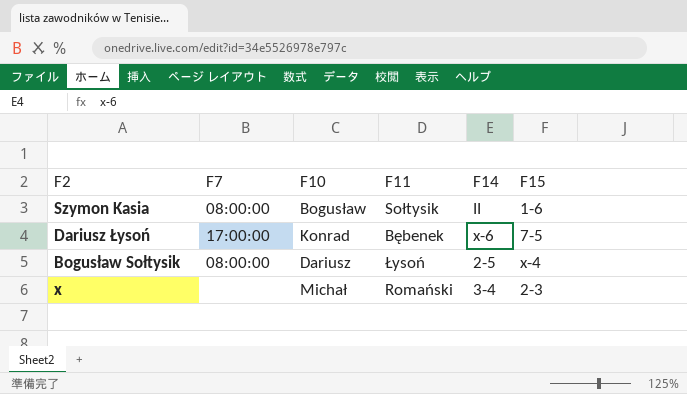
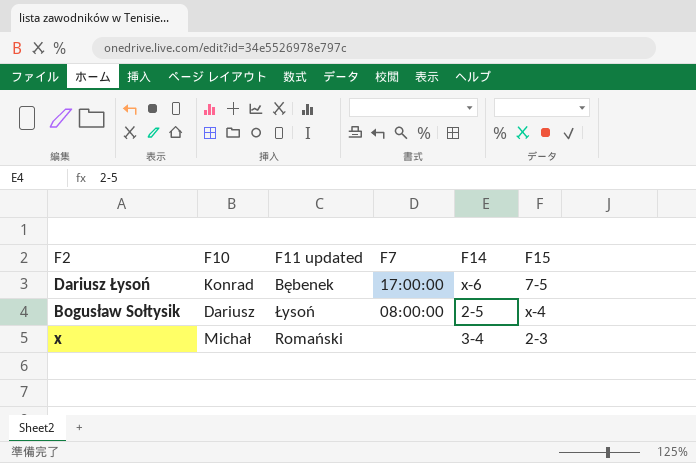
column name: F11 -> F11 updated
column F7 | position: 2 -> 4
row Szymon Kasia: 08:00:00 | Bogusław | Sołtysik | II | 1-6 -> none

